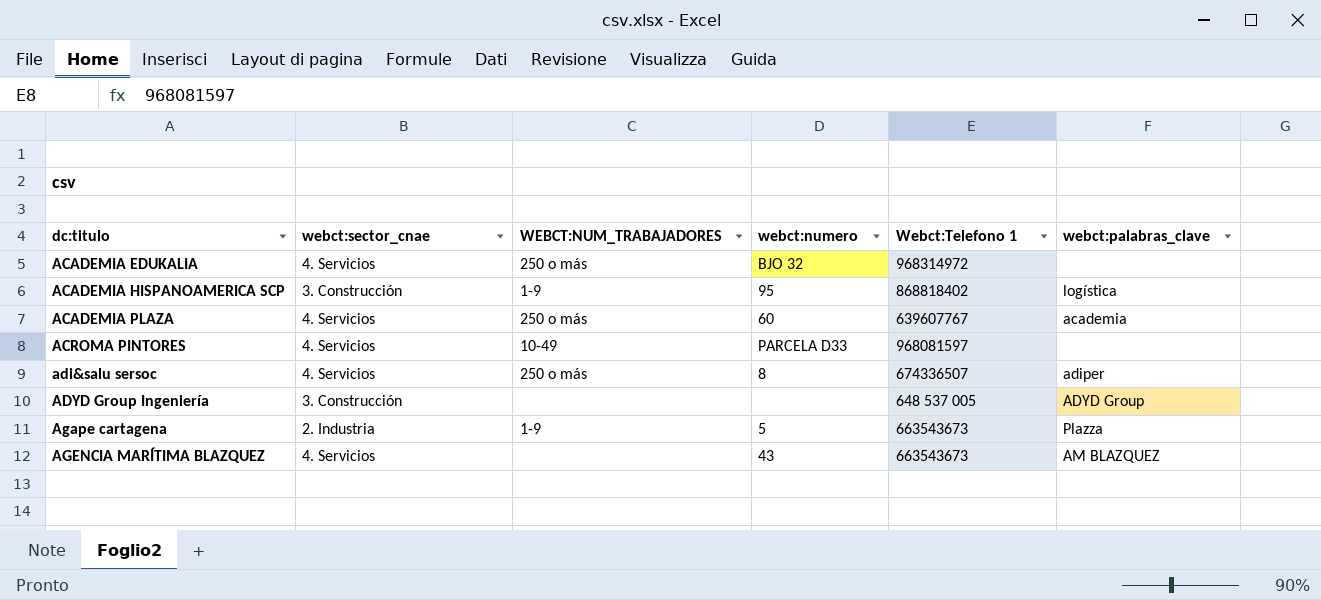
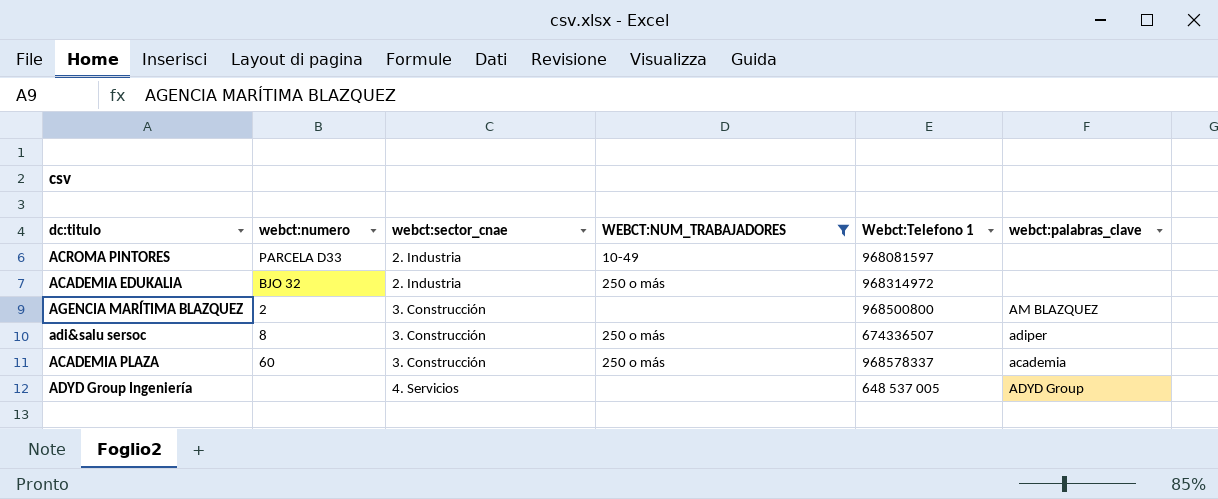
filter: none -> WEBCT:NUM_TRABAJADORES != 1-9
row order: dc:titulo ascending -> webct:sector_cnae ascending
column webct:numero | position: 4 -> 2
ACROMA PINTORES | webct:sector_cnae: 4. Servicios -> 2. Industria
ACADEMIA EDUKALIA | webct:sector_cnae: 4. Servicios -> 2. Industria
AGENCIA MARÍTIMA BLAZQUEZ | webct:numero: 43 -> 2
AGENCIA MARÍTIMA BLAZQUEZ | webct:sector_cnae: 4. Servicios -> 3. Construcción
AGENCIA MARÍTIMA BLAZQUEZ | Webct:Telefono 1: 663543673 -> 968500800
adi&salu sersoc | webct:sector_cnae: 4. Servicios -> 3. Construcción
ACADEMIA PLAZA | webct:sector_cnae: 4. Servicios -> 3. Construcción
ACADEMIA PLAZA | Webct:Telefono 1: 639607767 -> 968578337
ADYD Group Ingeniería | webct:sector_cnae: 3. Construcción -> 4. Servicios

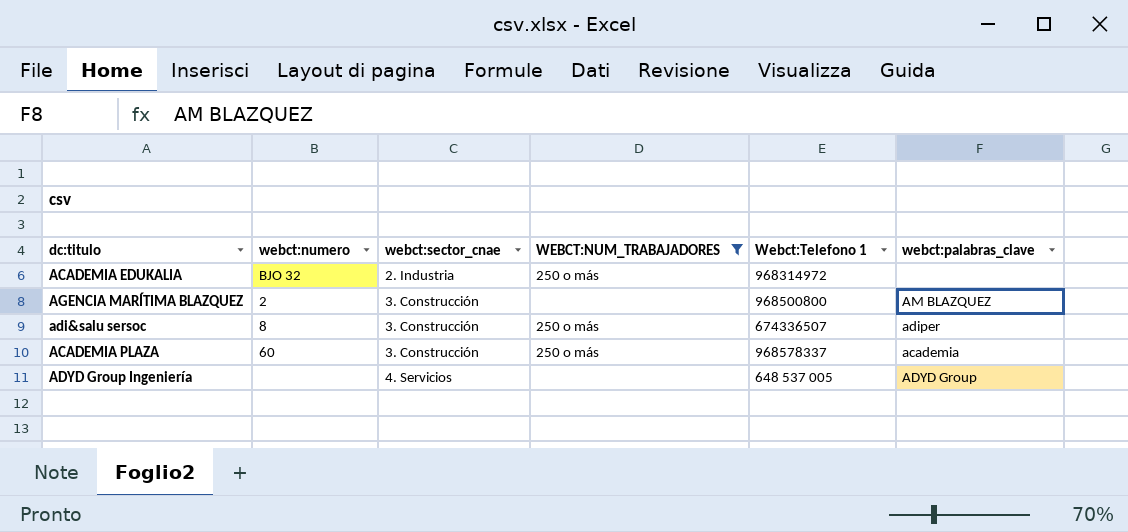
row ACROMA PINTORES: PARCELA D33 | 2. Industria | 10-49 | 968081597 | none -> none

